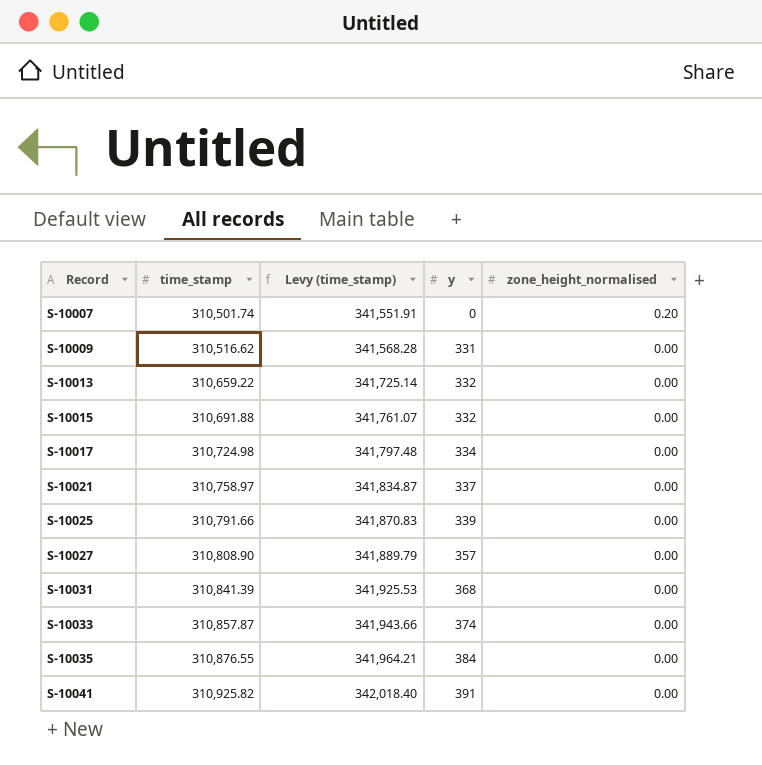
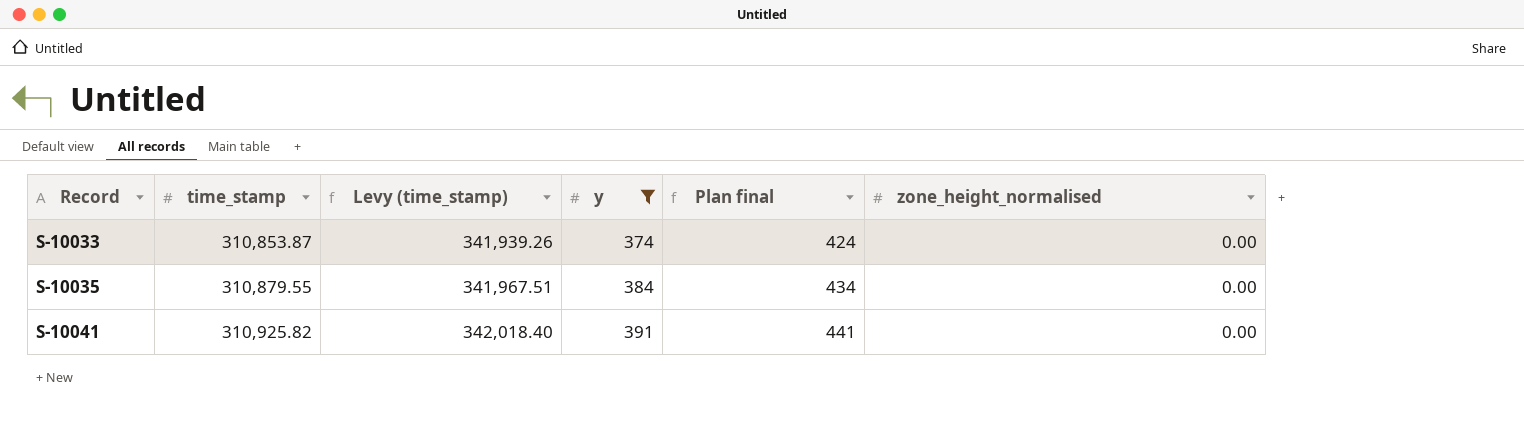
filter: none -> y >= 374
column Plan final | formula: none -> [y] + 50
S-10033 | time_stamp: 310,857.87 -> 310,853.87
S-10033 | Levy (time_stamp): 341,943.66 -> 341,939.26
S-10035 | time_stamp: 310,876.55 -> 310,879.55
S-10035 | Levy (time_stamp): 341,964.21 -> 341,967.51

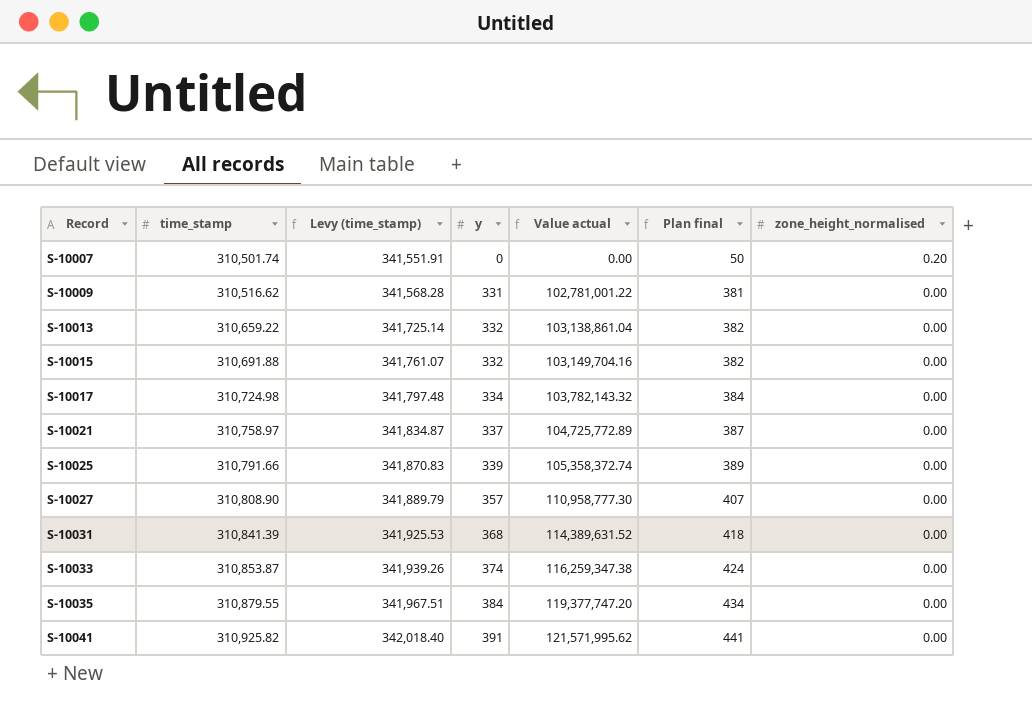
filter: y >= 374 -> none
column Value actual | formula: none -> [time_stamp] * [y]

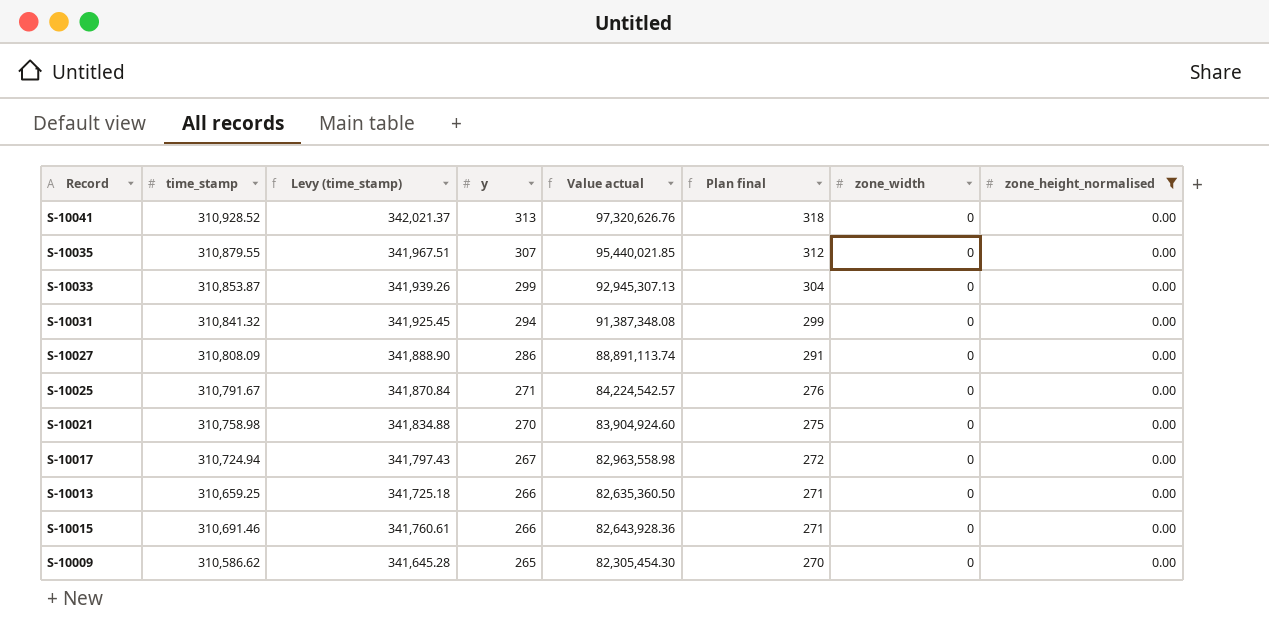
filter: none -> zone_height_normalised = 0.00
row order: Record ascending -> y descending
column Plan final | formula: [y] + 50 -> [y] + 5
column zone_width | position: none -> 7
S-10041 | time_stamp: 310,925.82 -> 310,928.52
S-10041 | Levy (time_stamp): 342,018.40 -> 342,021.37
S-10041 | y: 391 -> 313
S-10041 | Value actual: 121,571,995.62 -> 97,320,626.76
S-10035 | y: 384 -> 307
S-10035 | Value actual: 119,377,747.20 -> 95,440,021.85
S-10033 | y: 374 -> 299
S-10033 | Value actual: 116,259,347.38 -> 92,945,307.13
S-10031 | time_stamp: 310,841.39 -> 310,841.32
S-10031 | Levy (time_stamp): 341,925.53 -> 341,925.45
S-10031 | y: 368 -> 294
S-10031 | Value actual: 114,389,631.52 -> 91,387,348.08
S-10027 | time_stamp: 310,808.90 -> 310,808.09
S-10027 | Levy (time_stamp): 341,889.79 -> 341,888.90
S-10027 | y: 357 -> 286
S-10027 | Value actual: 110,958,777.30 -> 88,891,113.74
S-10025 | time_stamp: 310,791.66 -> 310,791.67
S-10025 | Levy (time_stamp): 341,870.83 -> 341,870.84
S-10025 | y: 339 -> 271
S-10025 | Value actual: 105,358,372.74 -> 84,224,542.57
S-10021 | time_stamp: 310,758.97 -> 310,758.98
S-10021 | Levy (time_stamp): 341,834.87 -> 341,834.88
S-10021 | y: 337 -> 270
S-10021 | Value actual: 104,725,772.89 -> 83,904,924.60
S-10017 | time_stamp: 310,724.98 -> 310,724.94
S-10017 | Levy (time_stamp): 341,797.48 -> 341,797.43
S-10017 | y: 334 -> 267
S-10017 | Value actual: 103,782,143.32 -> 82,963,558.98
S-10013 | time_stamp: 310,659.22 -> 310,659.25
S-10013 | Levy (time_stamp): 341,725.14 -> 341,725.18
S-10013 | y: 332 -> 266
S-10013 | Value actual: 103,138,861.04 -> 82,635,360.50
S-10015 | time_stamp: 310,691.88 -> 310,691.46
S-10015 | Levy (time_stamp): 341,761.07 -> 341,760.61
S-10015 | y: 332 -> 266
S-10015 | Value actual: 103,149,704.16 -> 82,643,928.36
S-10009 | time_stamp: 310,516.62 -> 310,586.62
S-10009 | Levy (time_stamp): 341,568.28 -> 341,645.28
S-10009 | y: 331 -> 265
S-10009 | Value actual: 102,781,001.22 -> 82,305,454.30

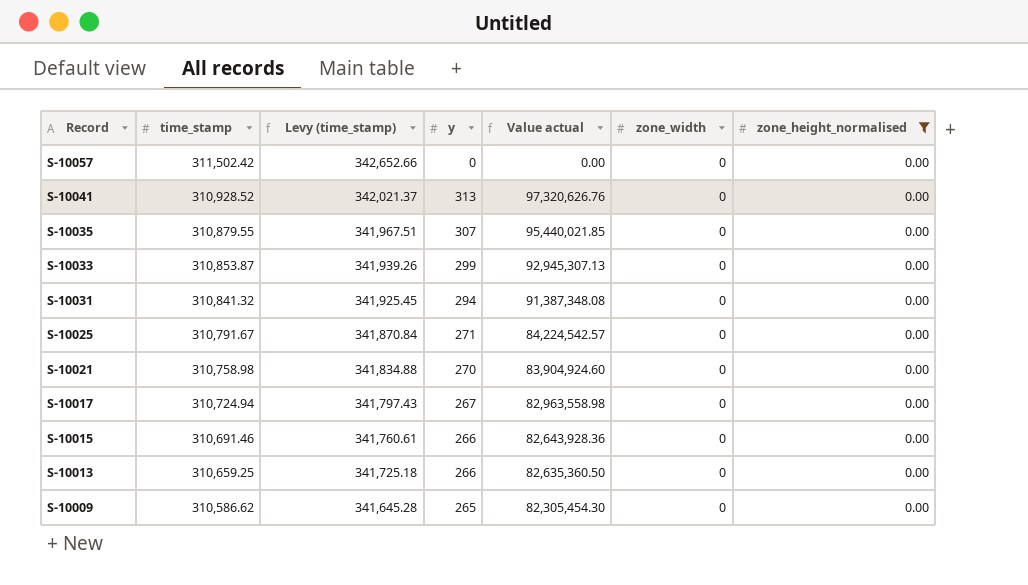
row order: y descending -> Record descending
column Plan final | formula: [y] + 5 -> none
row S-10027: 310,808.09 | 341,888.90 | 286 | 88,891,113.74 | 291 | 0 | 0.00 -> none
row S-10057: none -> 311,502.42 | 342,652.66 | 0 | 0.00 | 0 | 0.00

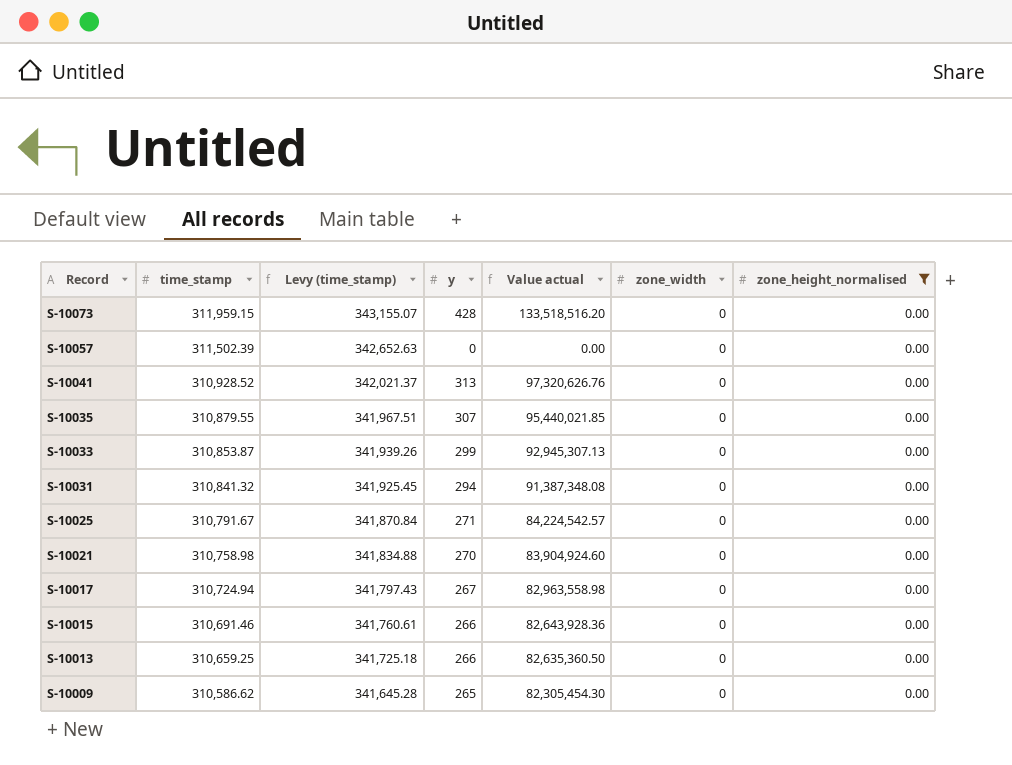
row S-10073: none -> 311,959.15 | 343,155.07 | 428 | 133,518,516.20 | 0 | 0.00
S-10057 | time_stamp: 311,502.42 -> 311,502.39
S-10057 | Levy (time_stamp): 342,652.66 -> 342,652.63

